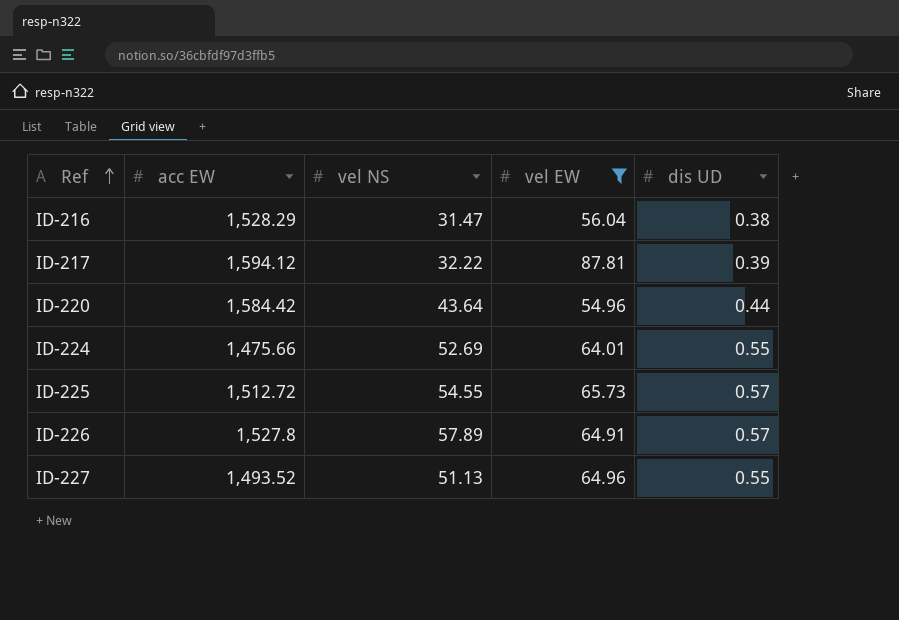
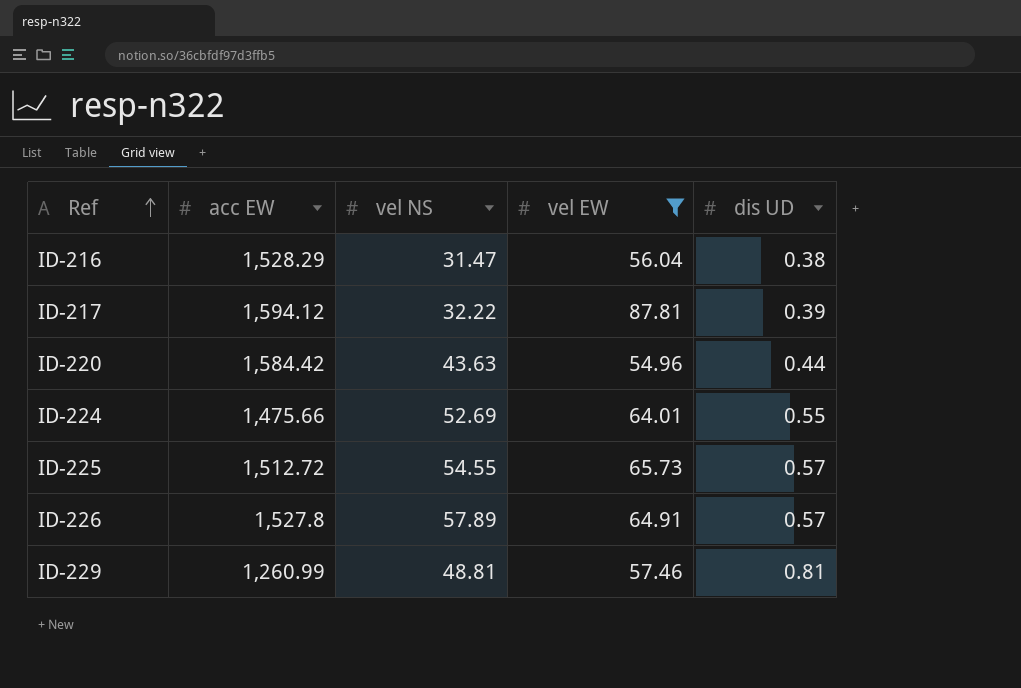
row ID-227: 1,493.52 | 51.13 | 64.96 | 0.55 -> none
ID-220 | vel NS: 43.64 -> 43.63
row ID-229: none -> 1,260.99 | 48.81 | 57.46 | 0.81

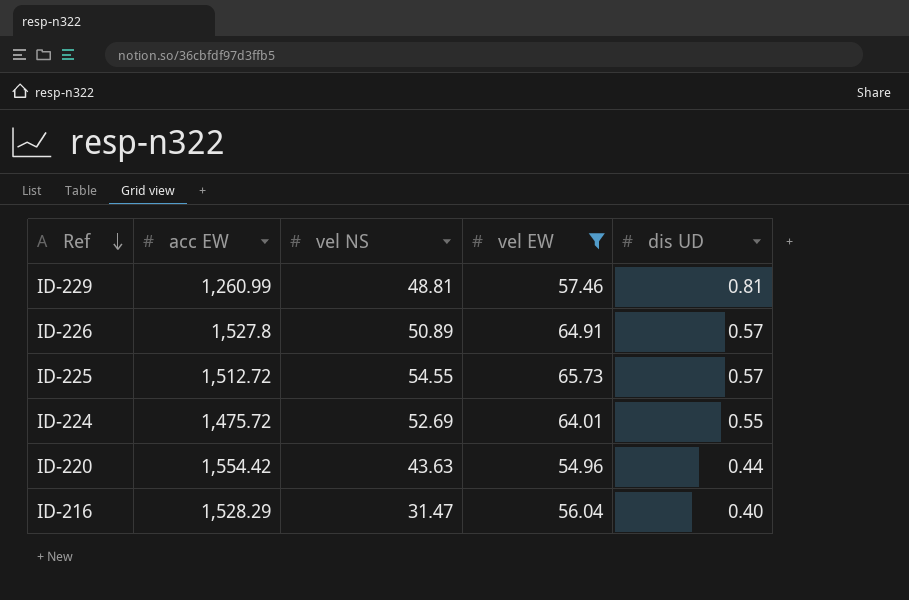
row order: Ref ascending -> Ref descending
row ID-217: 1,594.12 | 32.22 | 87.81 | 0.39 -> none
ID-226 | vel NS: 57.89 -> 50.89
ID-224 | acc EW: 1,475.66 -> 1,475.72
ID-220 | acc EW: 1,584.42 -> 1,554.42
ID-216 | dis UD: 0.38 -> 0.40

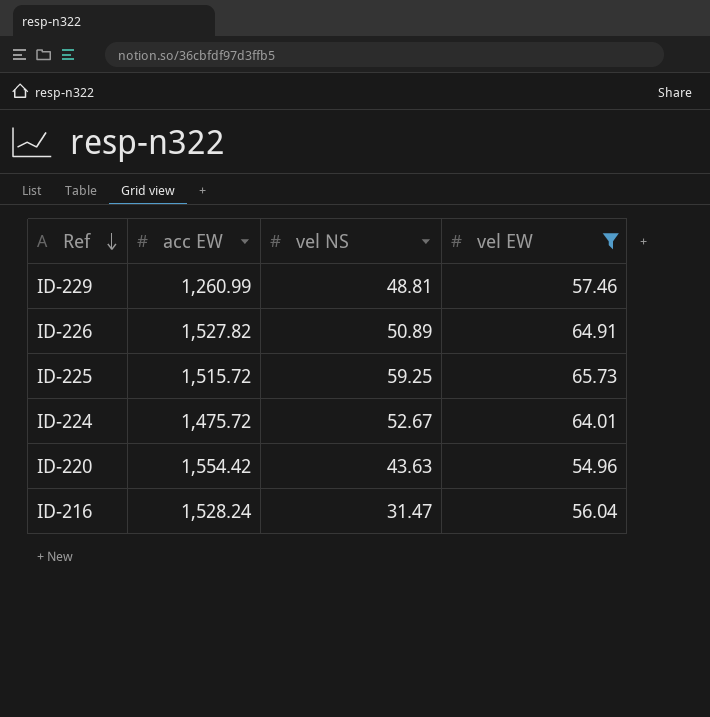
column dis UD | position: 5 -> none
ID-226 | acc EW: 1,527.8 -> 1,527.82
ID-225 | acc EW: 1,512.72 -> 1,515.72
ID-225 | vel NS: 54.55 -> 59.25
ID-224 | vel NS: 52.69 -> 52.67
ID-216 | acc EW: 1,528.29 -> 1,528.24

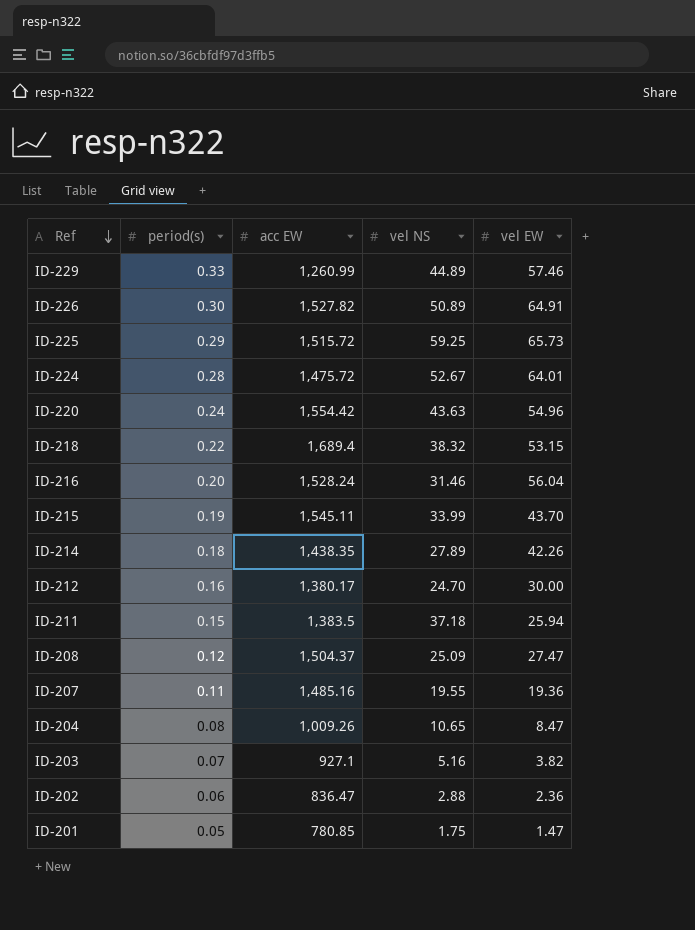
filter: vel EW >= 54.96 -> none
column period(s) | position: none -> 2
ID-229 | vel NS: 48.81 -> 44.89
ID-216 | vel NS: 31.47 -> 31.46

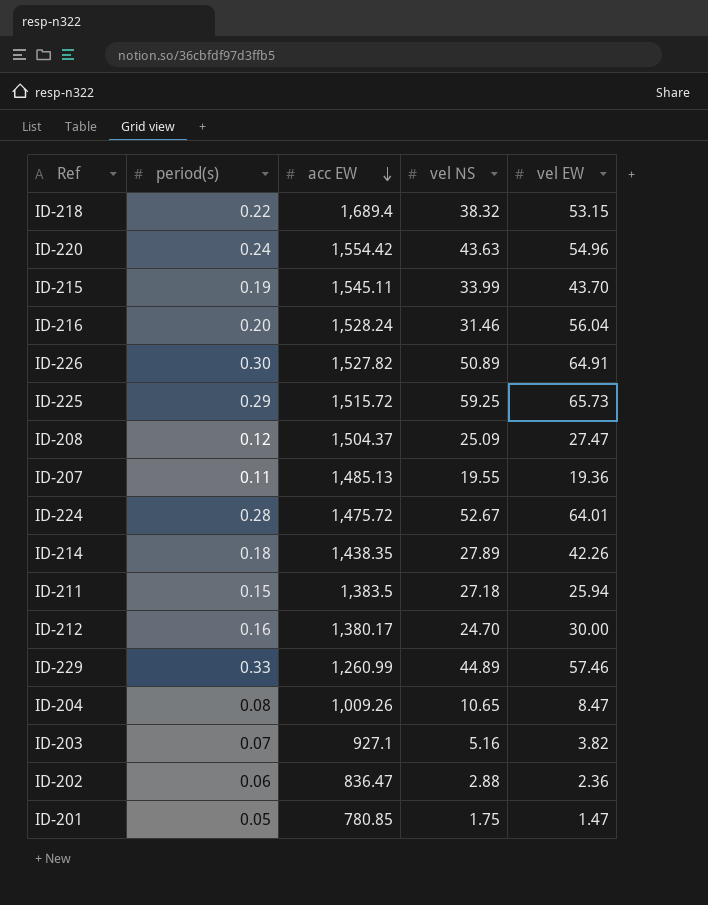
row order: Ref descending -> acc EW descending
ID-207 | acc EW: 1,485.16 -> 1,485.13
ID-211 | vel NS: 37.18 -> 27.18

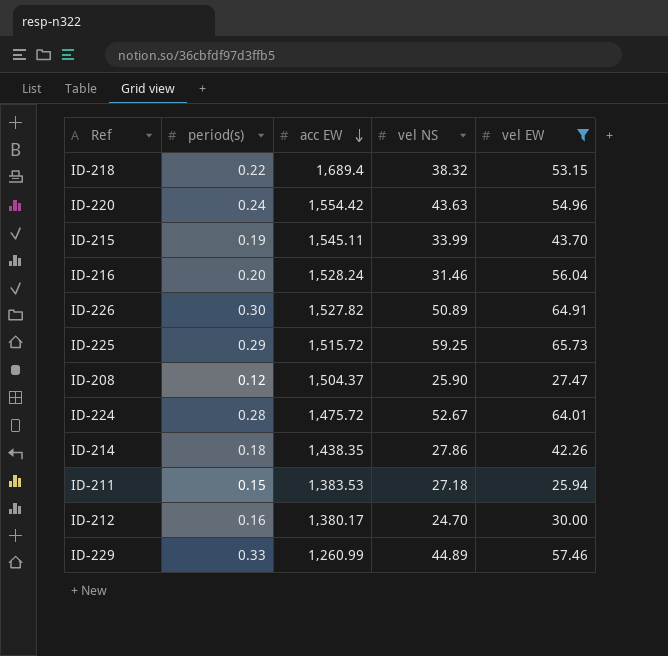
filter: none -> vel EW >= 25.94
ID-208 | vel NS: 25.09 -> 25.90
ID-214 | vel NS: 27.89 -> 27.86
ID-211 | acc EW: 1,383.5 -> 1,383.53

